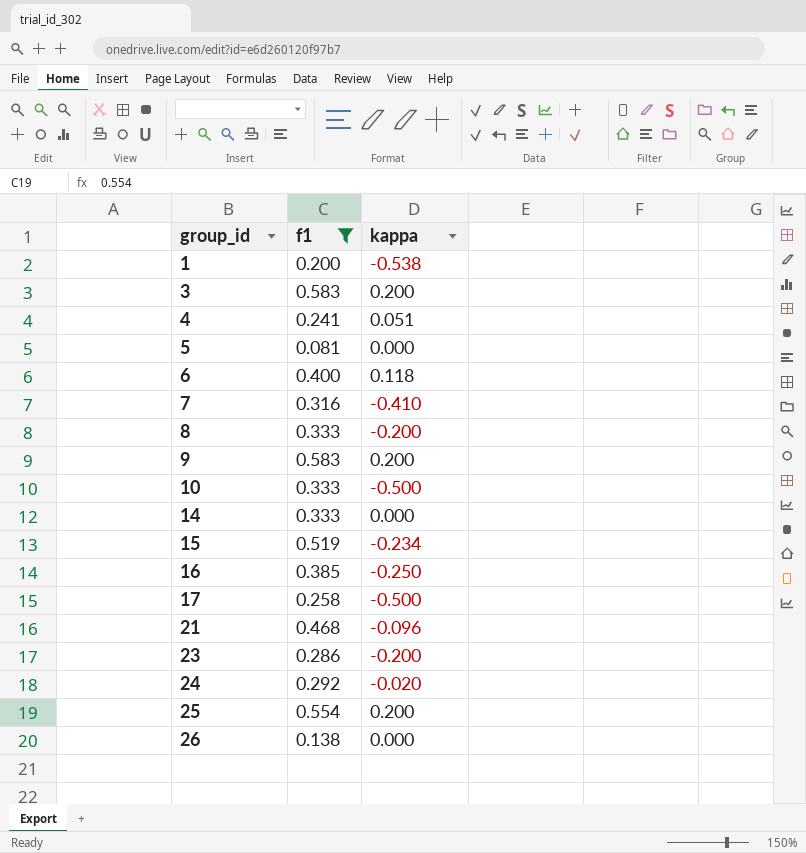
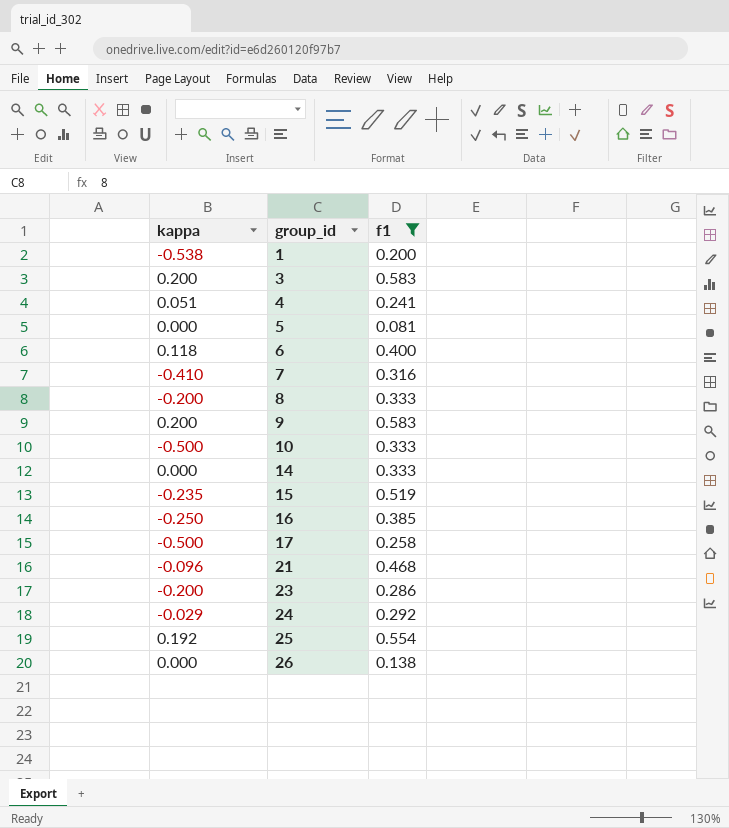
column kappa | position: 3 -> 1
15 | kappa: -0.234 -> -0.235
24 | kappa: -0.020 -> -0.029
25 | kappa: 0.200 -> 0.192

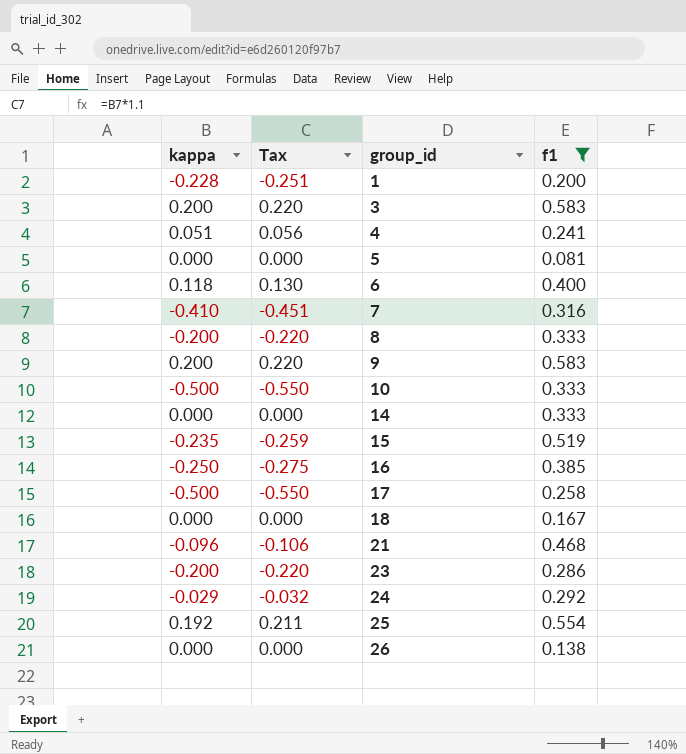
column Tax | formula: none -> [kappa] * 1.1
1 | kappa: -0.538 -> -0.228
row 18: none -> 0.000 | 0.000 | 0.167

